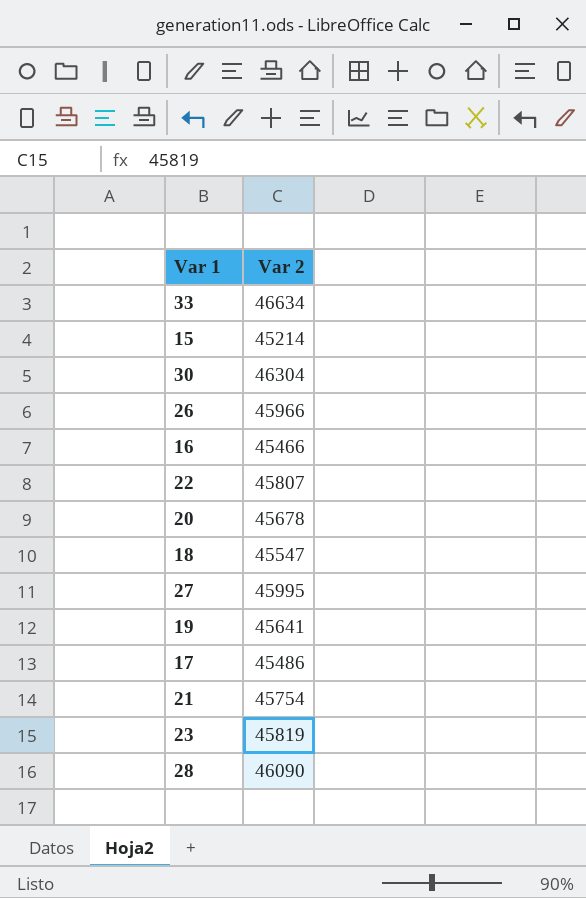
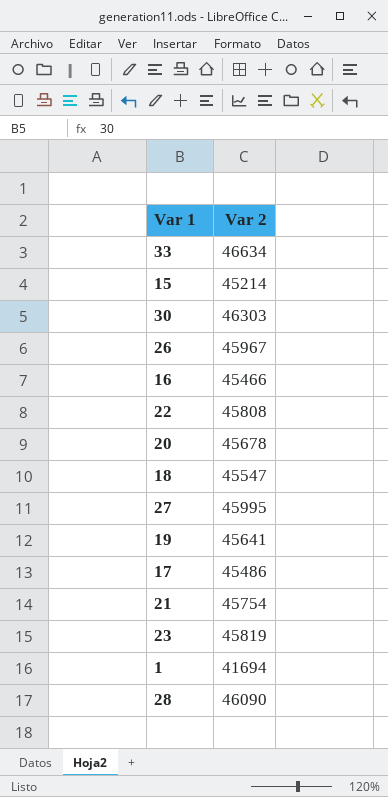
30 | Var 2: 46304 -> 46303
26 | Var 2: 45966 -> 45967
22 | Var 2: 45807 -> 45808
row 1: none -> 41694

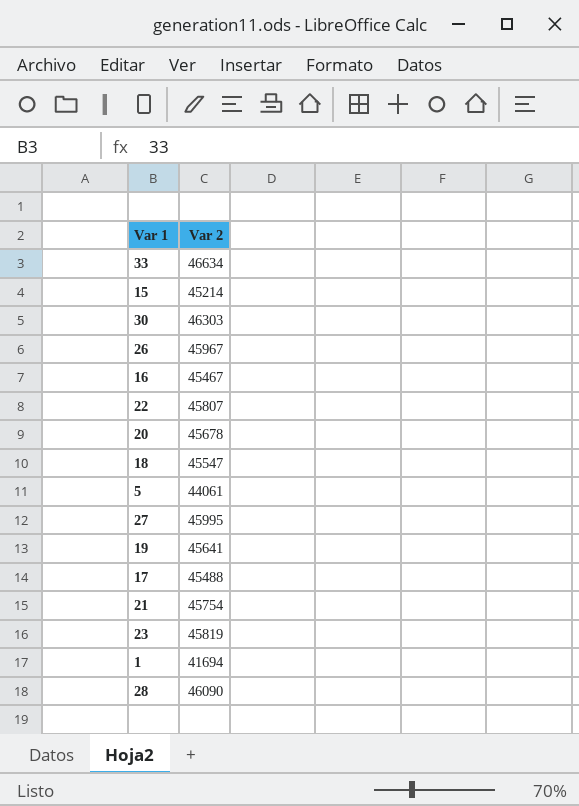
16 | Var 2: 45466 -> 45467
22 | Var 2: 45808 -> 45807
row 5: none -> 44061
17 | Var 2: 45486 -> 45488

